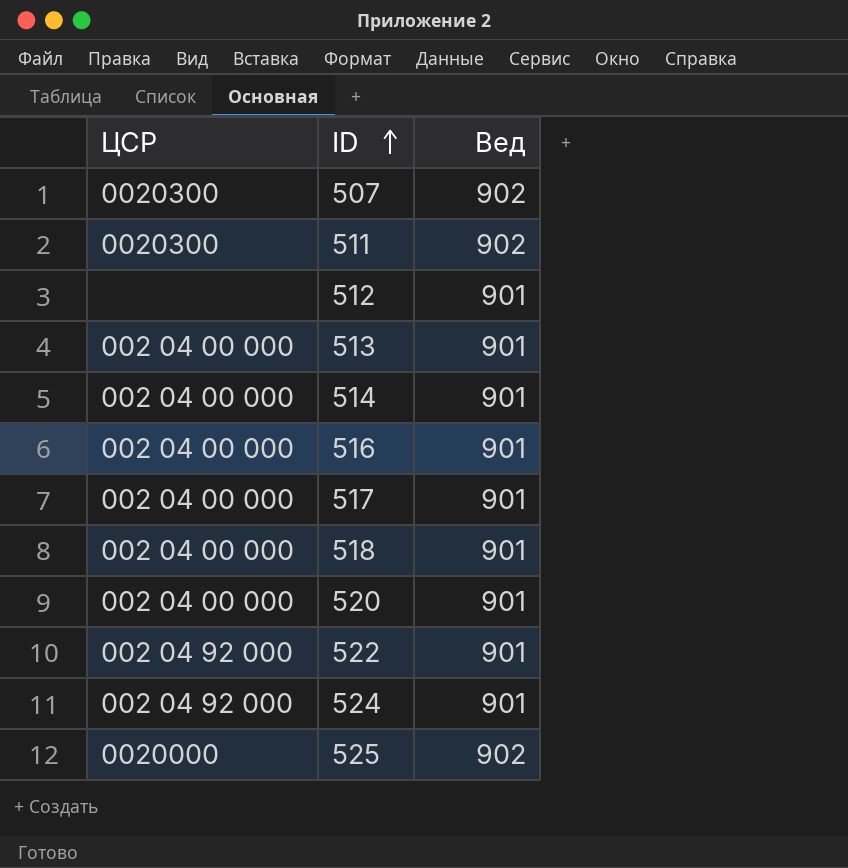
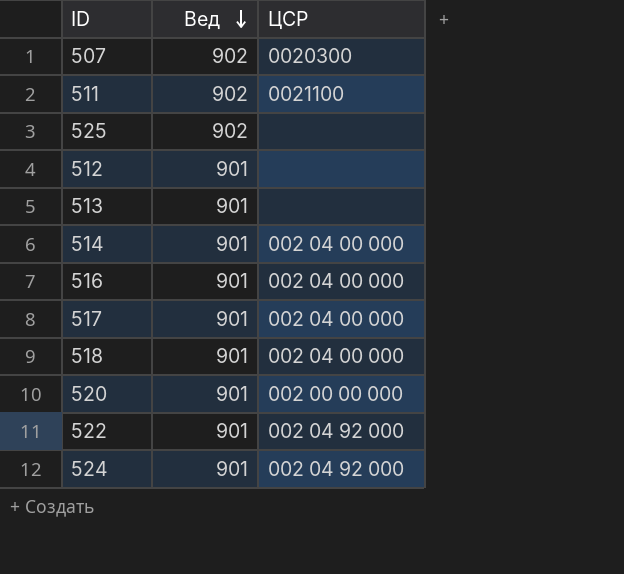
row order: ID ascending -> Вед descending
column ЦСР | position: 1 -> 3
511 | ЦСР: 0020300 -> 0021100
525 | ЦСР: 0020000 -> none
513 | ЦСР: 002 04 00 000 -> none
520 | ЦСР: 002 04 00 000 -> 002 00 00 000

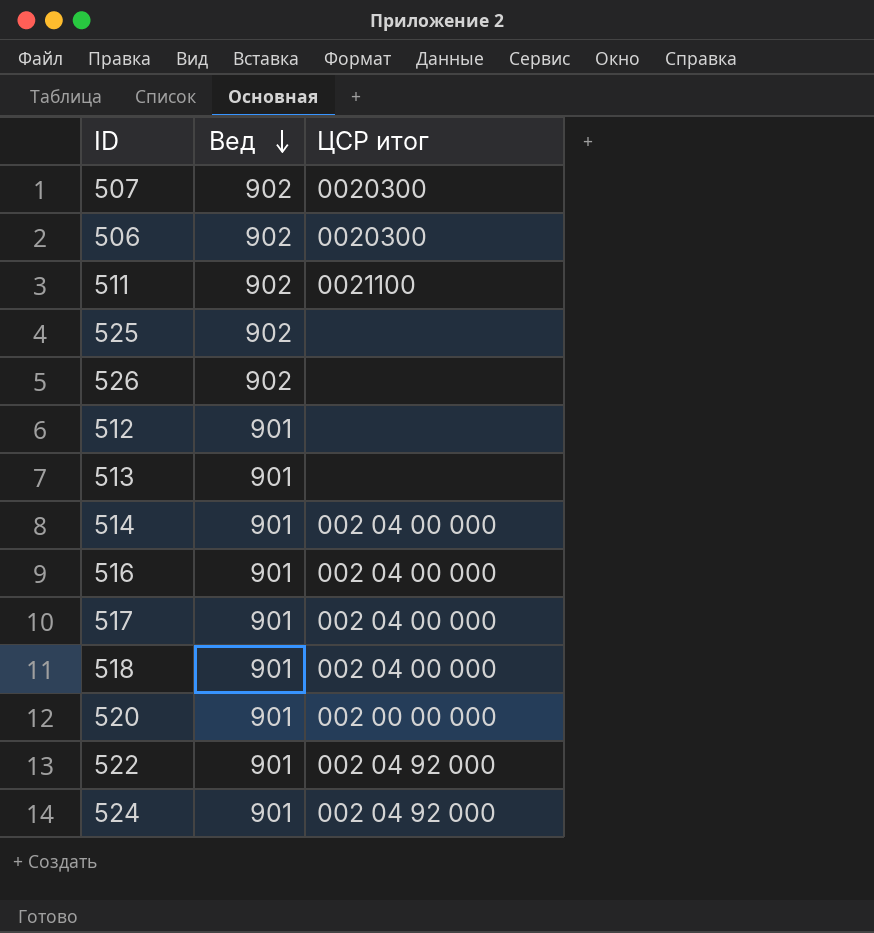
column name: ЦСР -> ЦСР итог
row 506: none -> 902 | 0020300
row 526: none -> 902 | none

